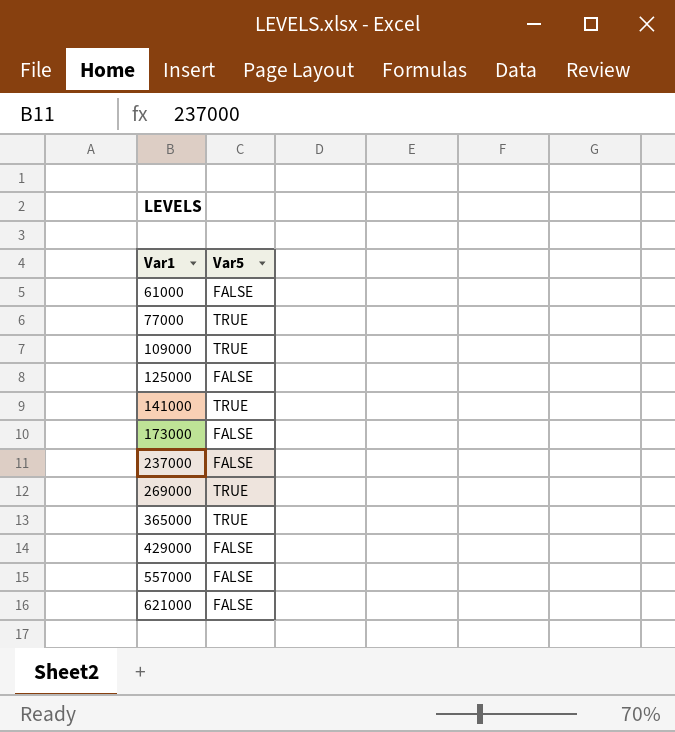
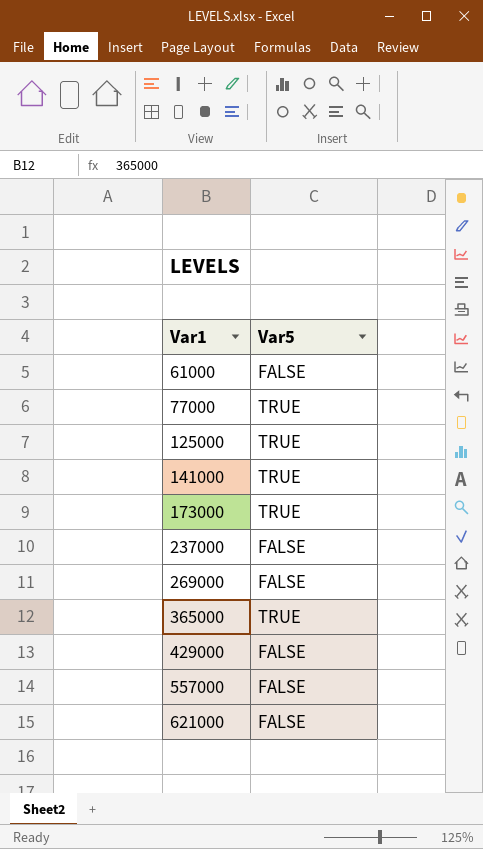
row 109000: TRUE -> none
125000 | Var5: FALSE -> TRUE
173000 | Var5: FALSE -> TRUE
269000 | Var5: TRUE -> FALSE

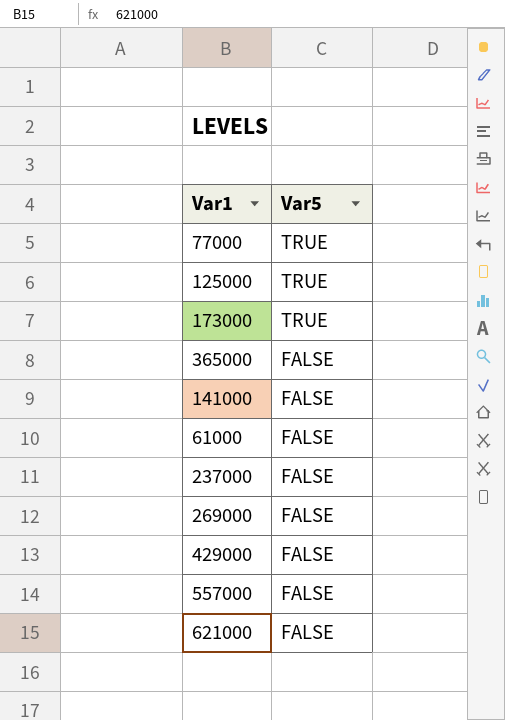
row order: Var1 ascending -> Var5 descending
365000 | Var5: TRUE -> FALSE
141000 | Var5: TRUE -> FALSE

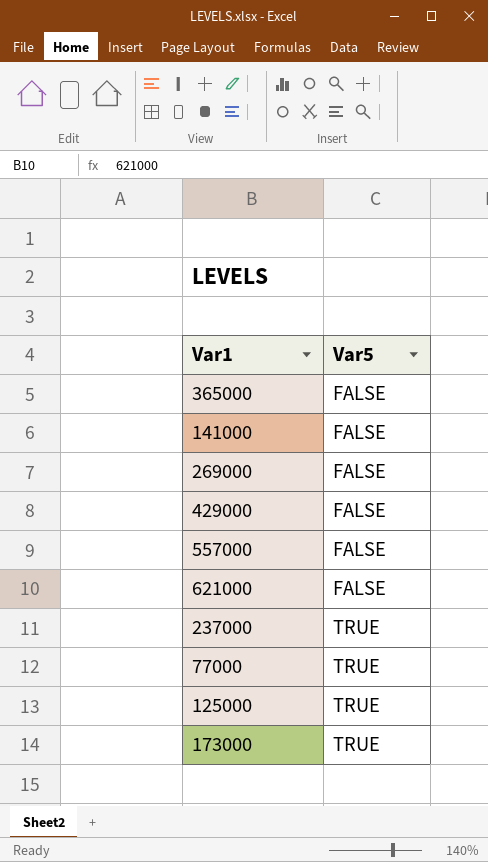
row order: Var5 descending -> Var5 ascending
row 61000: FALSE -> none
237000 | Var5: FALSE -> TRUE

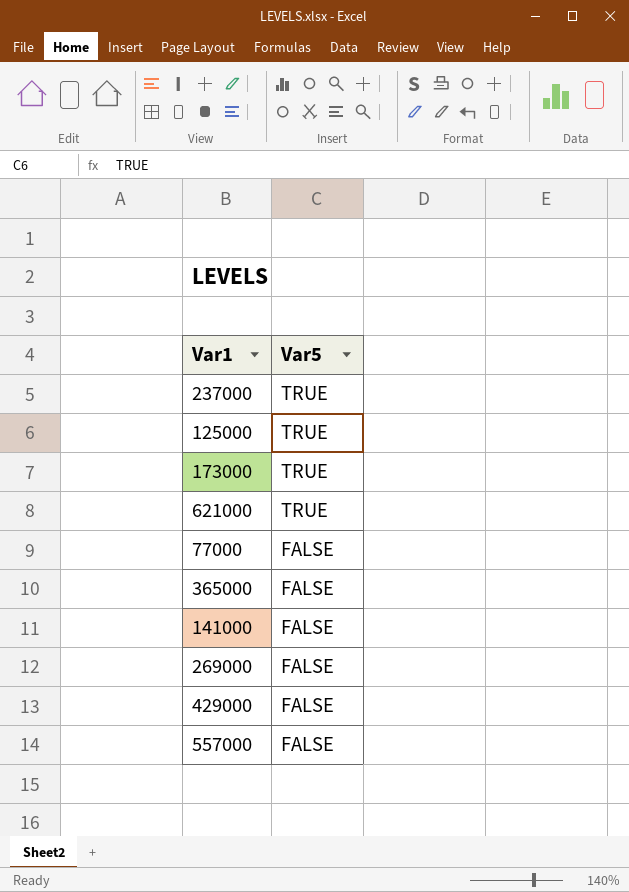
row order: Var5 ascending -> Var5 descending
621000 | Var5: FALSE -> TRUE
77000 | Var5: TRUE -> FALSE

